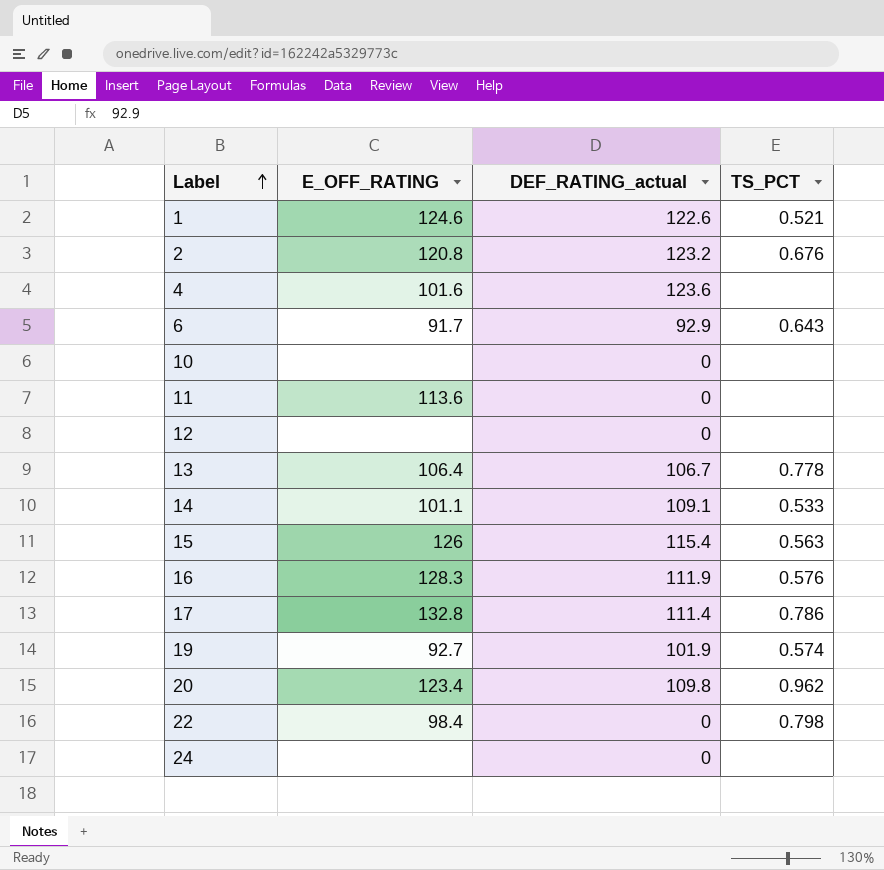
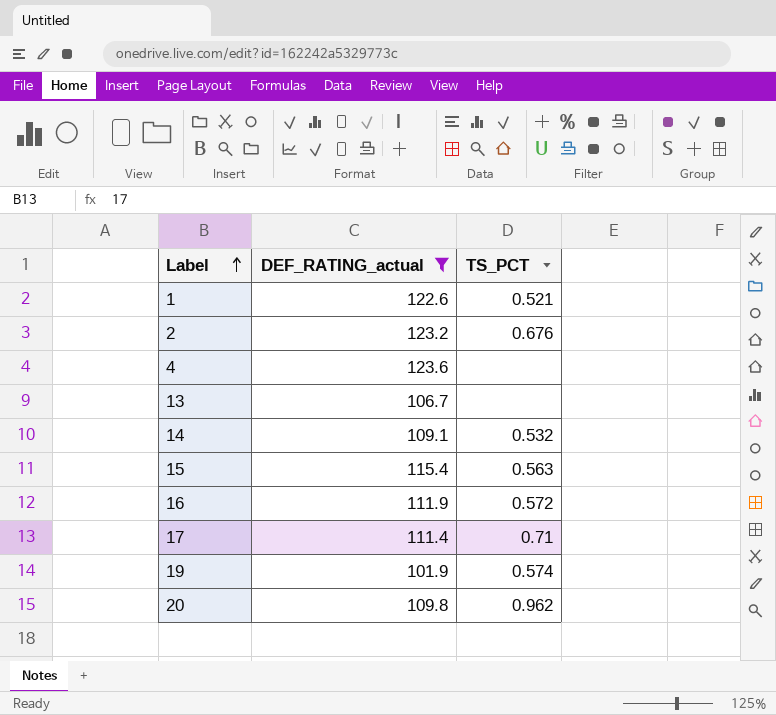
filter: none -> DEF_RATING_actual >= 101.9
column E_OFF_RATING | position: 2 -> none
13 | TS_PCT: 0.778 -> none
14 | TS_PCT: 0.533 -> 0.532
16 | TS_PCT: 0.576 -> 0.572
17 | TS_PCT: 0.786 -> 0.71

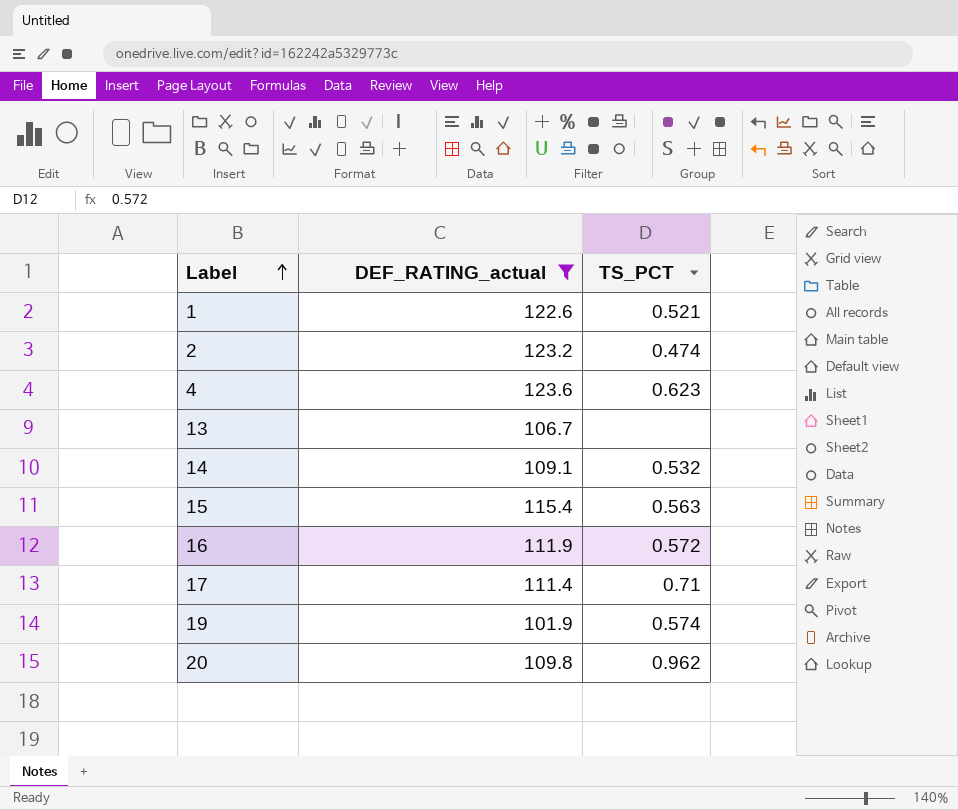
2 | TS_PCT: 0.676 -> 0.474
4 | TS_PCT: none -> 0.623

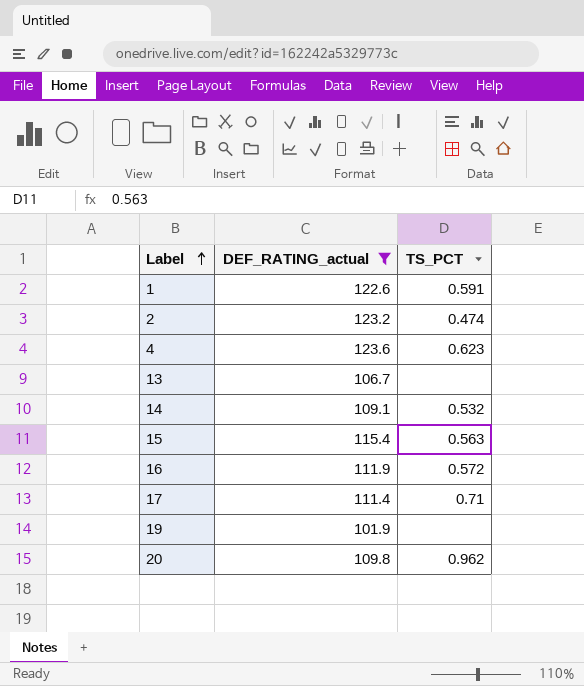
1 | TS_PCT: 0.521 -> 0.591
19 | TS_PCT: 0.574 -> none

